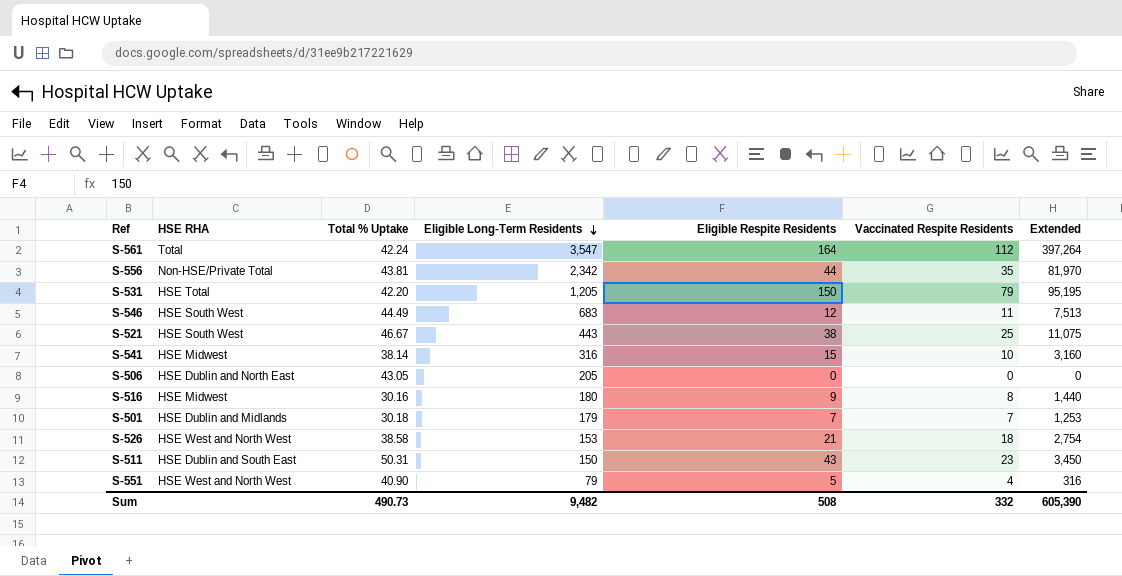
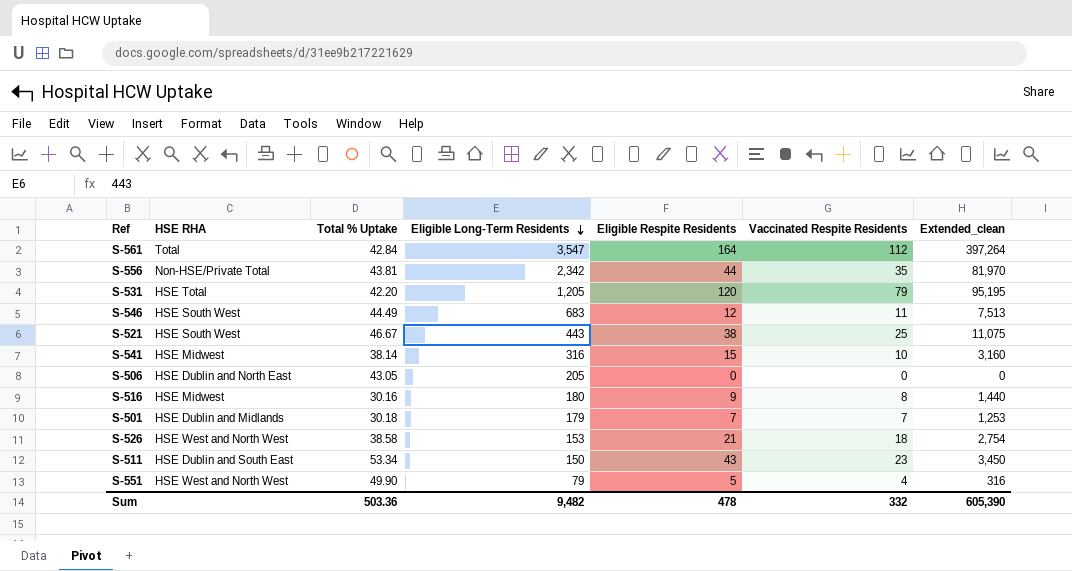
column name: Extended -> Extended_clean
S-561 | Total % Uptake: 42.24 -> 42.84
S-531 | Eligible Respite Residents: 150 -> 120
S-511 | Total % Uptake: 50.31 -> 53.34
S-551 | Total % Uptake: 40.90 -> 49.90
Sum | Total % Uptake: 490.73 -> 503.36
Sum | Eligible Respite Residents: 508 -> 478

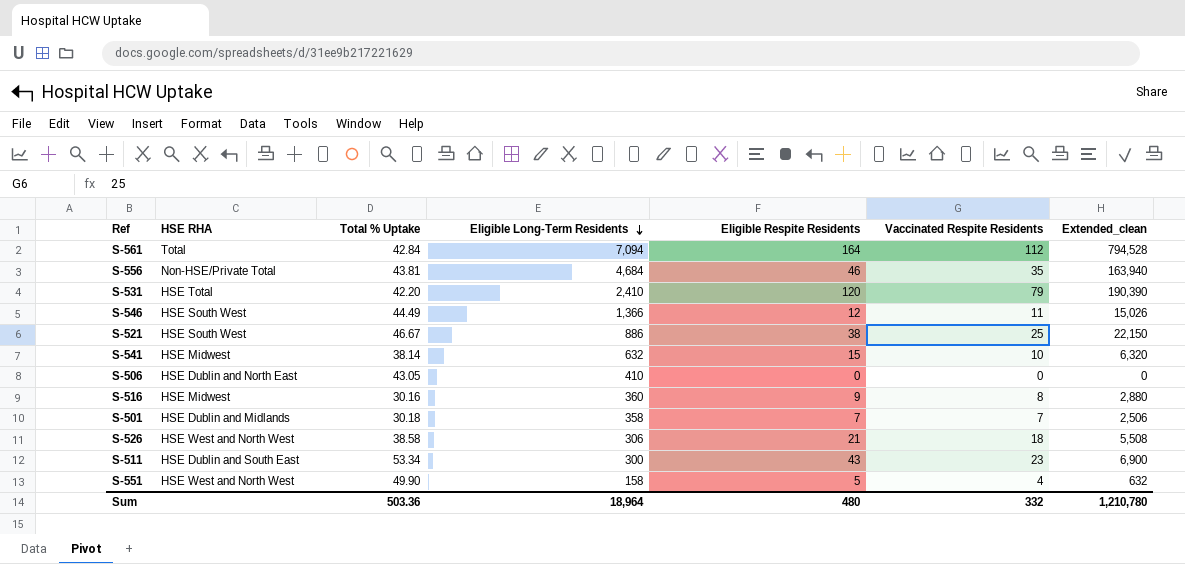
S-561 | Eligible Long-Term Residents: 3,547 -> 7,094
S-561 | Extended_clean: 397,264 -> 794,528
S-556 | Eligible Long-Term Residents: 2,342 -> 4,684
S-556 | Eligible Respite Residents: 44 -> 46
S-556 | Extended_clean: 81,970 -> 163,940
S-531 | Eligible Long-Term Residents: 1,205 -> 2,410
S-531 | Extended_clean: 95,195 -> 190,390
S-546 | Eligible Long-Term Residents: 683 -> 1,366
S-546 | Extended_clean: 7,513 -> 15,026
S-521 | Eligible Long-Term Residents: 443 -> 886
S-521 | Extended_clean: 11,075 -> 22,150
S-541 | Eligible Long-Term Residents: 316 -> 632
S-541 | Extended_clean: 3,160 -> 6,320
S-506 | Eligible Long-Term Residents: 205 -> 410
S-516 | Eligible Long-Term Residents: 180 -> 360
S-516 | Extended_clean: 1,440 -> 2,880
S-501 | Eligible Long-Term Residents: 179 -> 358
S-501 | Extended_clean: 1,253 -> 2,506
S-526 | Eligible Long-Term Residents: 153 -> 306
S-526 | Extended_clean: 2,754 -> 5,508
S-511 | Eligible Long-Term Residents: 150 -> 300
S-511 | Extended_clean: 3,450 -> 6,900
S-551 | Eligible Long-Term Residents: 79 -> 158
S-551 | Extended_clean: 316 -> 632
Sum | Eligible Long-Term Residents: 9,482 -> 18,964
Sum | Eligible Respite Residents: 478 -> 480
Sum | Extended_clean: 605,390 -> 1,210,780

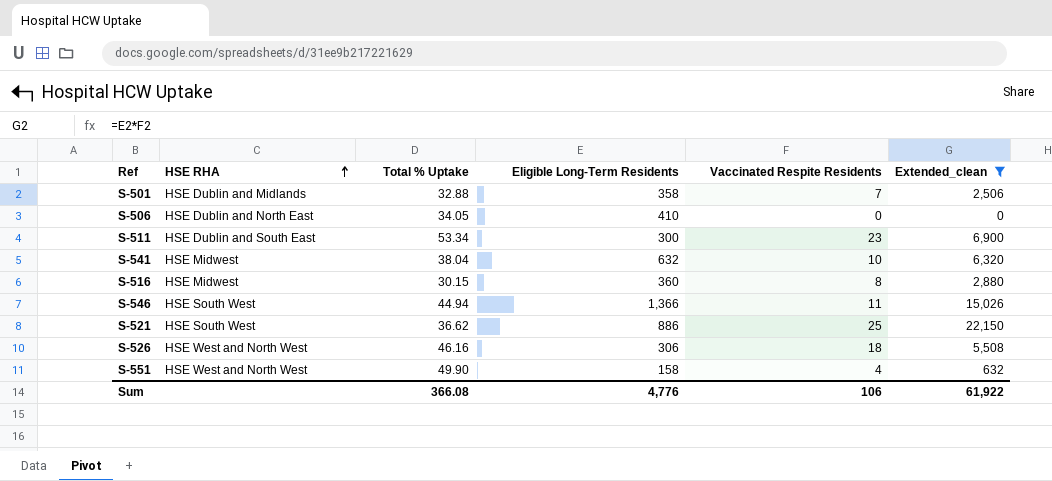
filter: none -> Extended_clean <= 22,150
row order: Eligible Long-Term Residents descending -> HSE RHA ascending
column Eligible Respite Residents | position: 5 -> none
S-501 | Total % Uptake: 30.18 -> 32.88
S-506 | Total % Uptake: 43.05 -> 34.05
S-541 | Total % Uptake: 38.14 -> 38.04
S-516 | Total % Uptake: 30.16 -> 30.15
S-546 | Total % Uptake: 44.49 -> 44.94
S-521 | Total % Uptake: 46.67 -> 36.62
S-526 | Total % Uptake: 38.58 -> 46.16
Sum | Total % Uptake: 503.36 -> 366.08
Sum | Eligible Long-Term Residents: 18,964 -> 4,776
Sum | Vaccinated Respite Residents: 332 -> 106
Sum | Extended_clean: 1,210,780 -> 61,922

